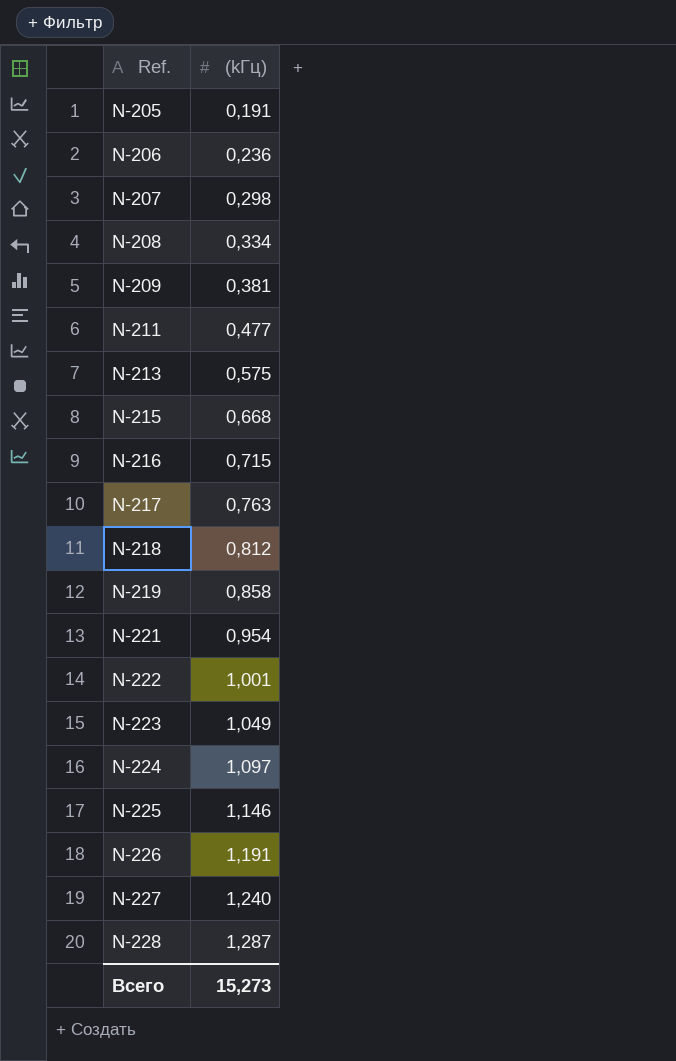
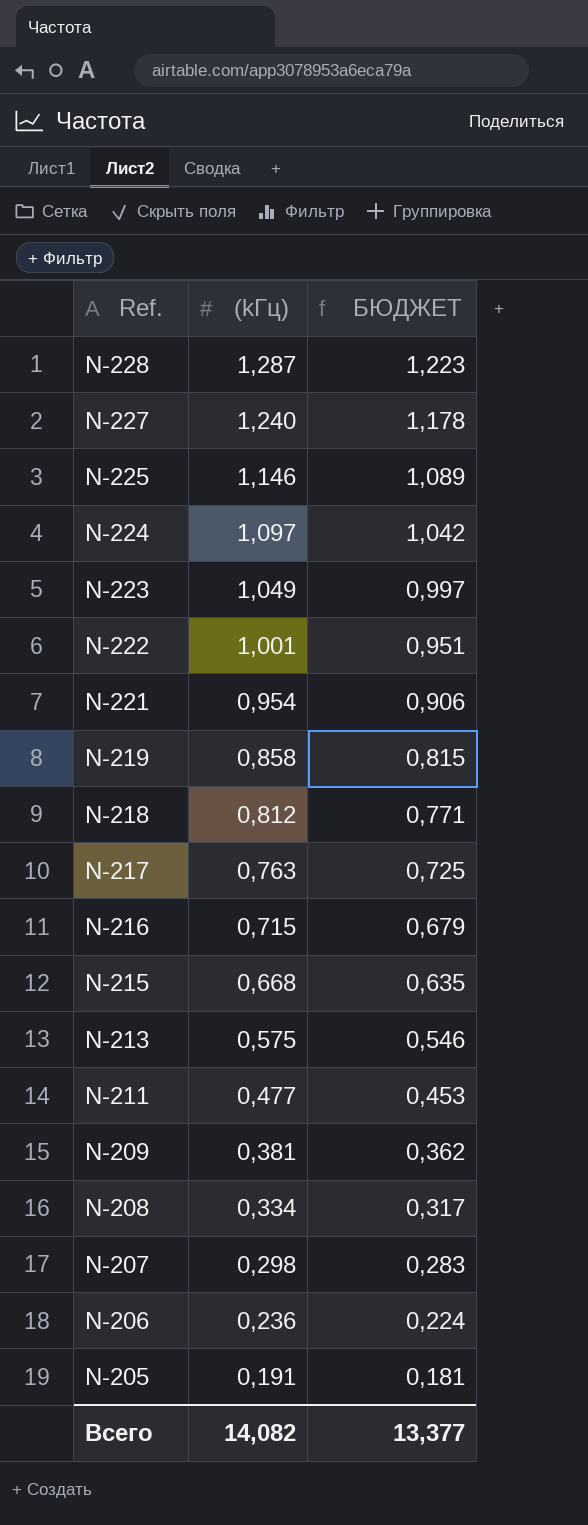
row order: Ref. ascending -> Ref. descending
column БЮДЖЕТ | formula: none -> [(kГц)] * 0,95
row N-226: 1,191 -> none
Всего | (kГц): 15,273 -> 14,082

